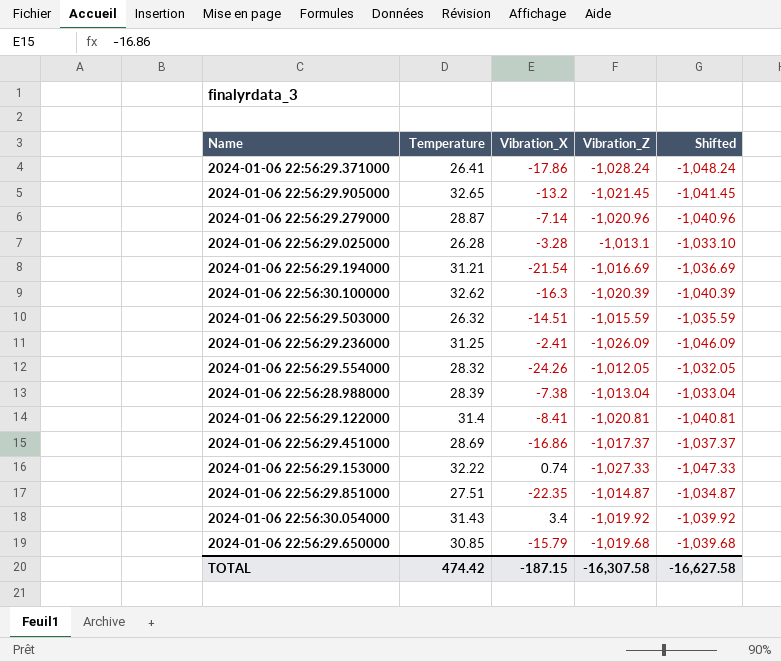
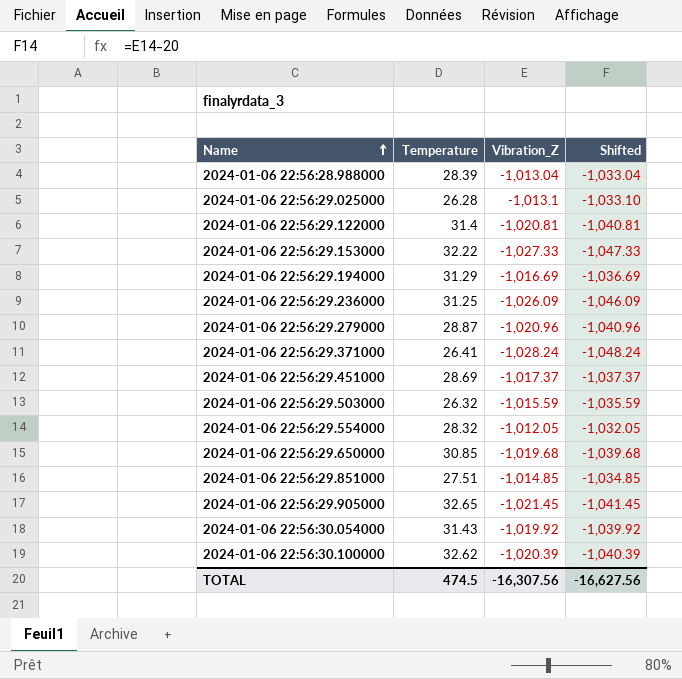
row order: none -> Name ascending
column Vibration_X | position: 3 -> none
2024-01-06 22:56:29.194000 | Temperature: 31.21 -> 31.29
2024-01-06 22:56:29.851000 | Vibration_Z: -1,014.87 -> -1,014.85
2024-01-06 22:56:29.851000 | Shifted: -1,034.87 -> -1,034.85
TOTAL | Temperature: 474.42 -> 474.5
TOTAL | Vibration_Z: -16,307.58 -> -16,307.56
TOTAL | Shifted: -16,627.58 -> -16,627.56

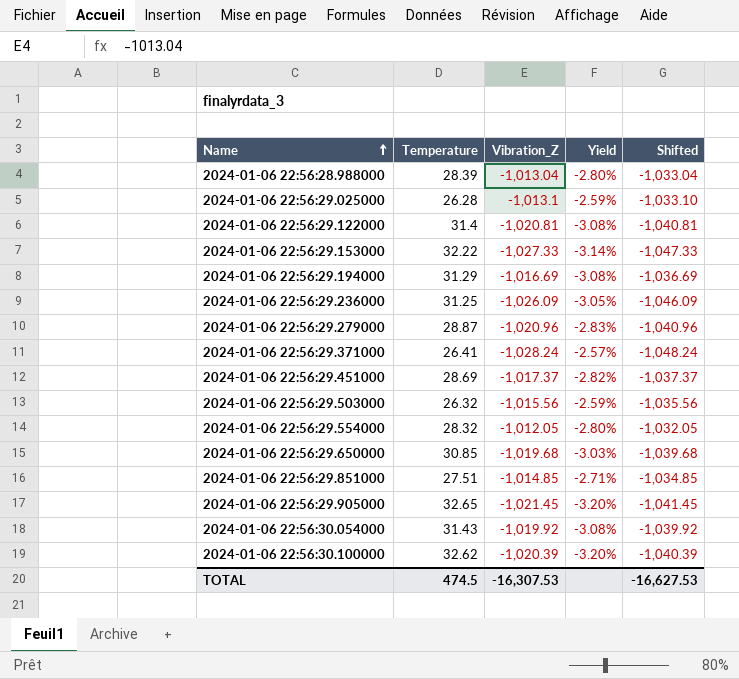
column Yield | formula: none -> [Temperature] / [Vibration_Z]
2024-01-06 22:56:29.503000 | Vibration_Z: -1,015.59 -> -1,015.56
2024-01-06 22:56:29.503000 | Shifted: -1,035.59 -> -1,035.56
TOTAL | Vibration_Z: -16,307.56 -> -16,307.53
TOTAL | Shifted: -16,627.56 -> -16,627.53

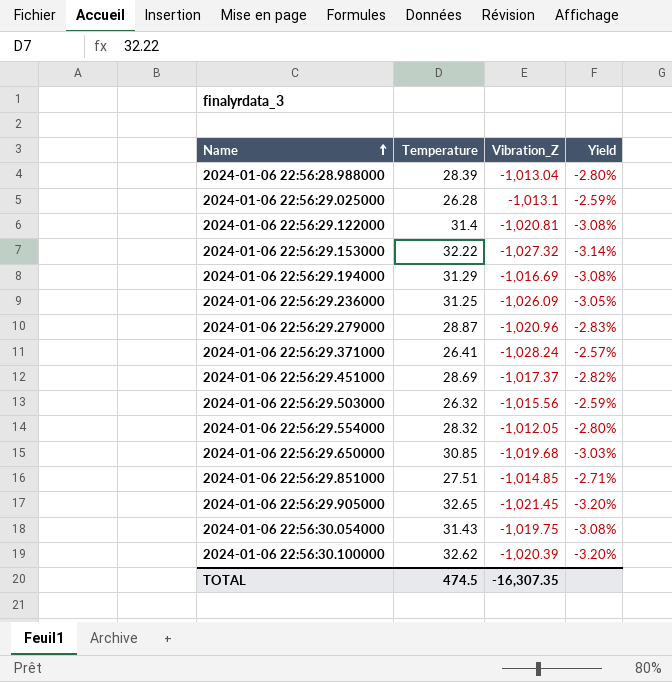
column Shifted | formula: [Vibration_Z] - 20 -> none
2024-01-06 22:56:29.153000 | Vibration_Z: -1,027.33 -> -1,027.32
2024-01-06 22:56:30.054000 | Vibration_Z: -1,019.92 -> -1,019.75
TOTAL | Vibration_Z: -16,307.53 -> -16,307.35

